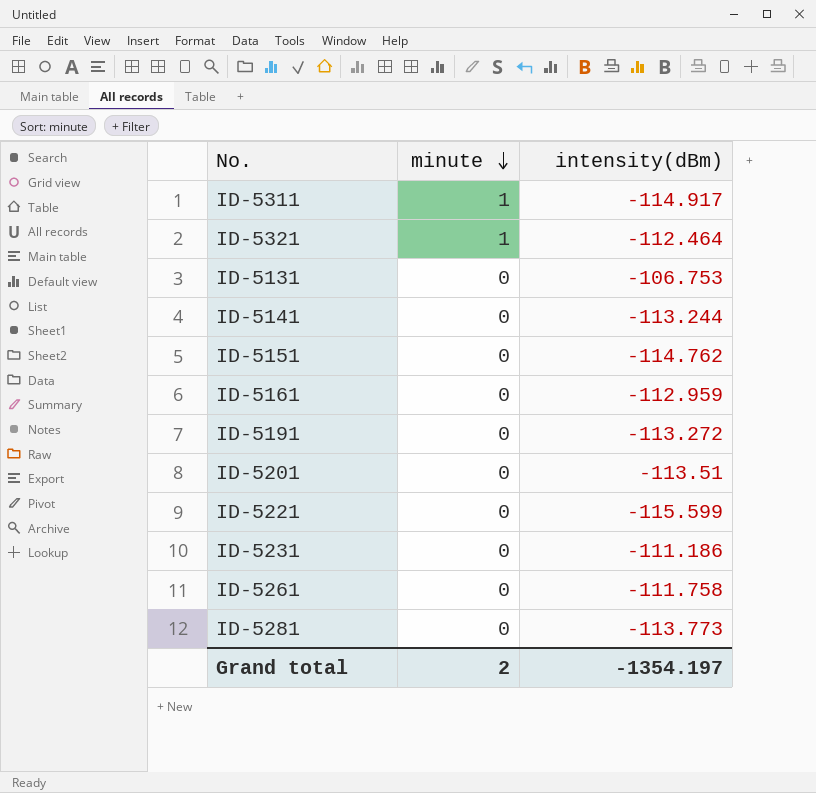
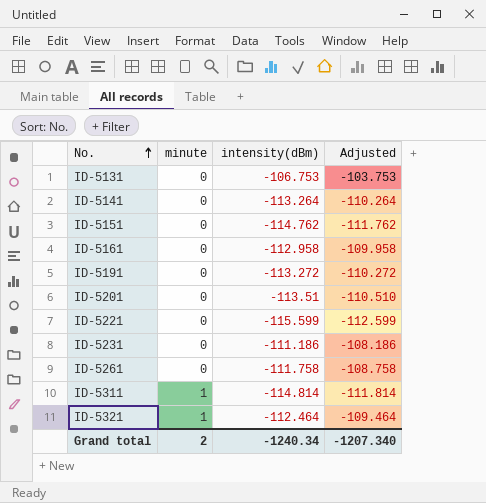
row order: minute descending -> No. ascending
column Adjusted | formula: none -> [intensity(dBm)] + 3
row ID-5281: 0 | -113.773 -> none
ID-5141 | intensity(dBm): -113.244 -> -113.264
ID-5161 | intensity(dBm): -112.959 -> -112.958
ID-5311 | intensity(dBm): -114.917 -> -114.814
Grand total | intensity(dBm): -1354.197 -> -1240.34

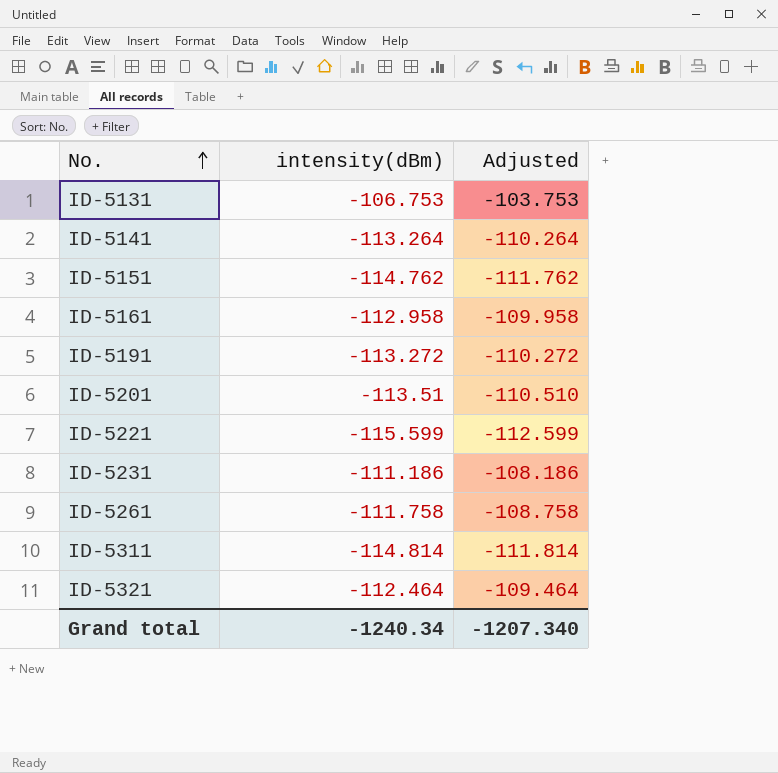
column minute | position: 2 -> none

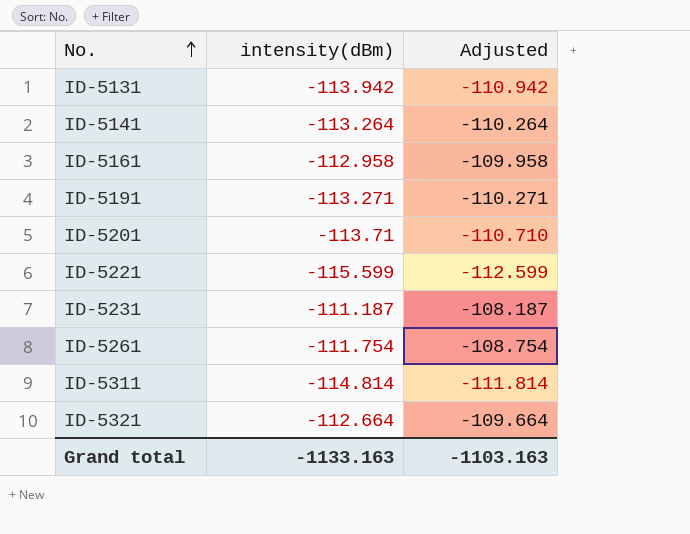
row ID-5151: -114.762 | -111.762 -> none
ID-5131 | intensity(dBm): -106.753 -> -113.942
ID-5131 | Adjusted: -103.753 -> -110.942
ID-5191 | intensity(dBm): -113.272 -> -113.271
ID-5191 | Adjusted: -110.272 -> -110.271
ID-5201 | intensity(dBm): -113.51 -> -113.71
ID-5201 | Adjusted: -110.510 -> -110.710
ID-5231 | intensity(dBm): -111.186 -> -111.187
ID-5231 | Adjusted: -108.186 -> -108.187
ID-5261 | intensity(dBm): -111.758 -> -111.754
ID-5261 | Adjusted: -108.758 -> -108.754
ID-5321 | intensity(dBm): -112.464 -> -112.664
ID-5321 | Adjusted: -109.464 -> -109.664
Grand total | intensity(dBm): -1240.34 -> -1133.163
Grand total | Adjusted: -1207.340 -> -1103.163

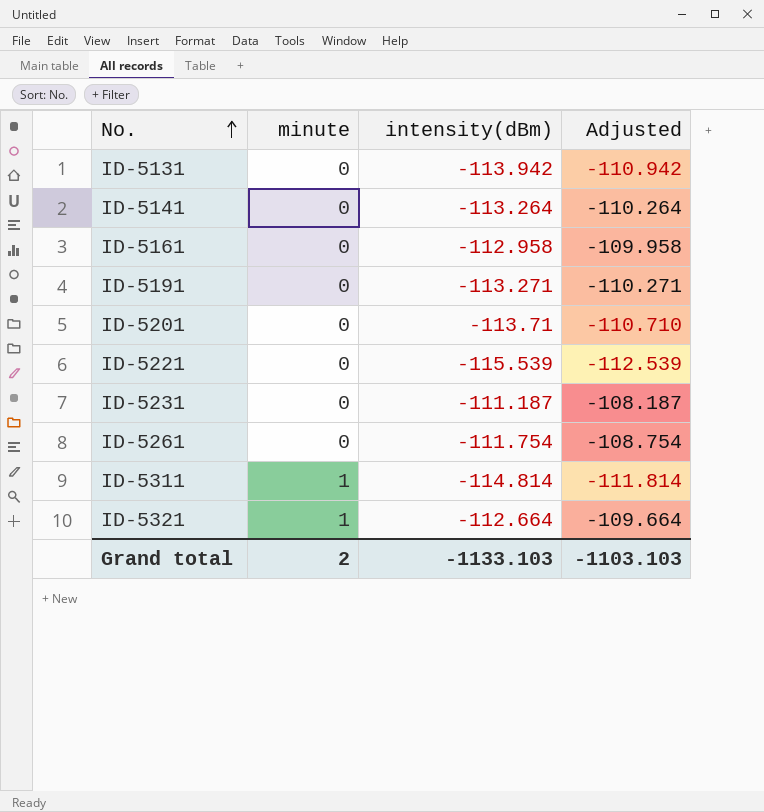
column minute | position: none -> 2
ID-5221 | intensity(dBm): -115.599 -> -115.539
ID-5221 | Adjusted: -112.599 -> -112.539
Grand total | intensity(dBm): -1133.163 -> -1133.103
Grand total | Adjusted: -1103.163 -> -1103.103

